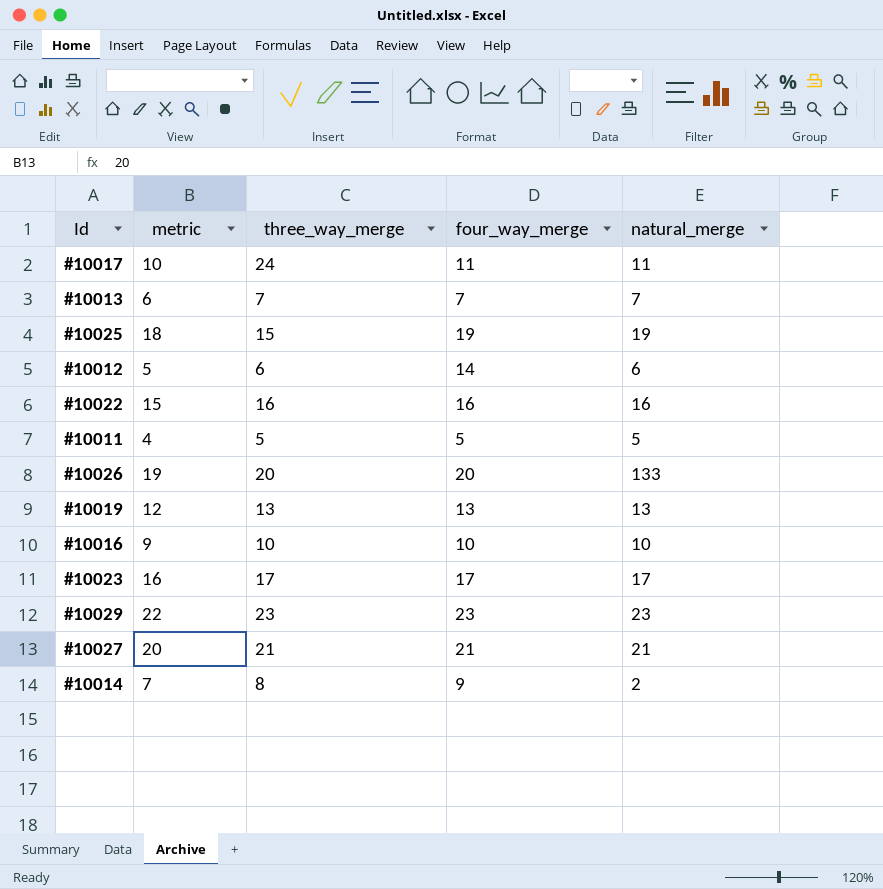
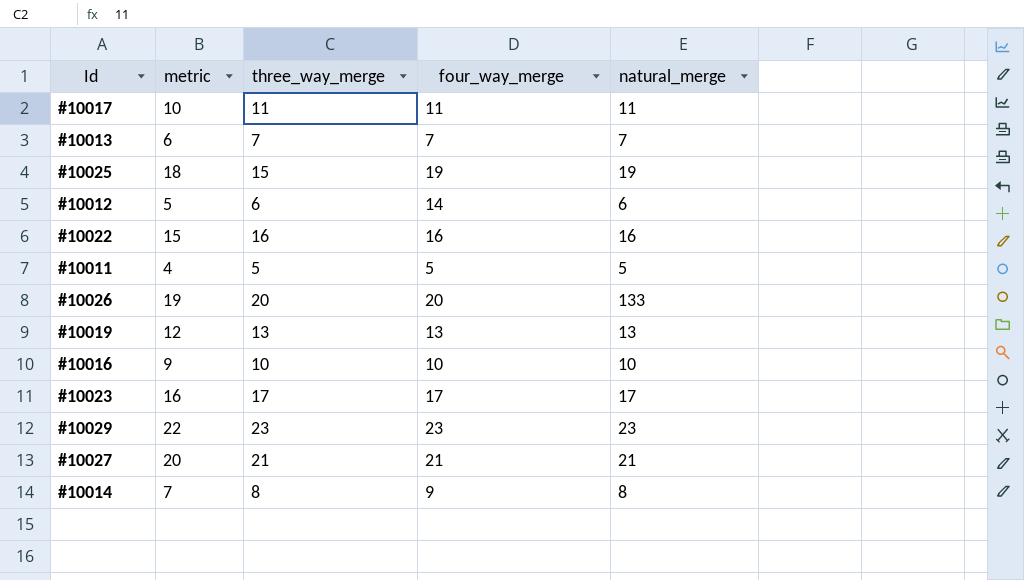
#10017 | three_way_merge: 24 -> 11
#10014 | natural_merge: 2 -> 8

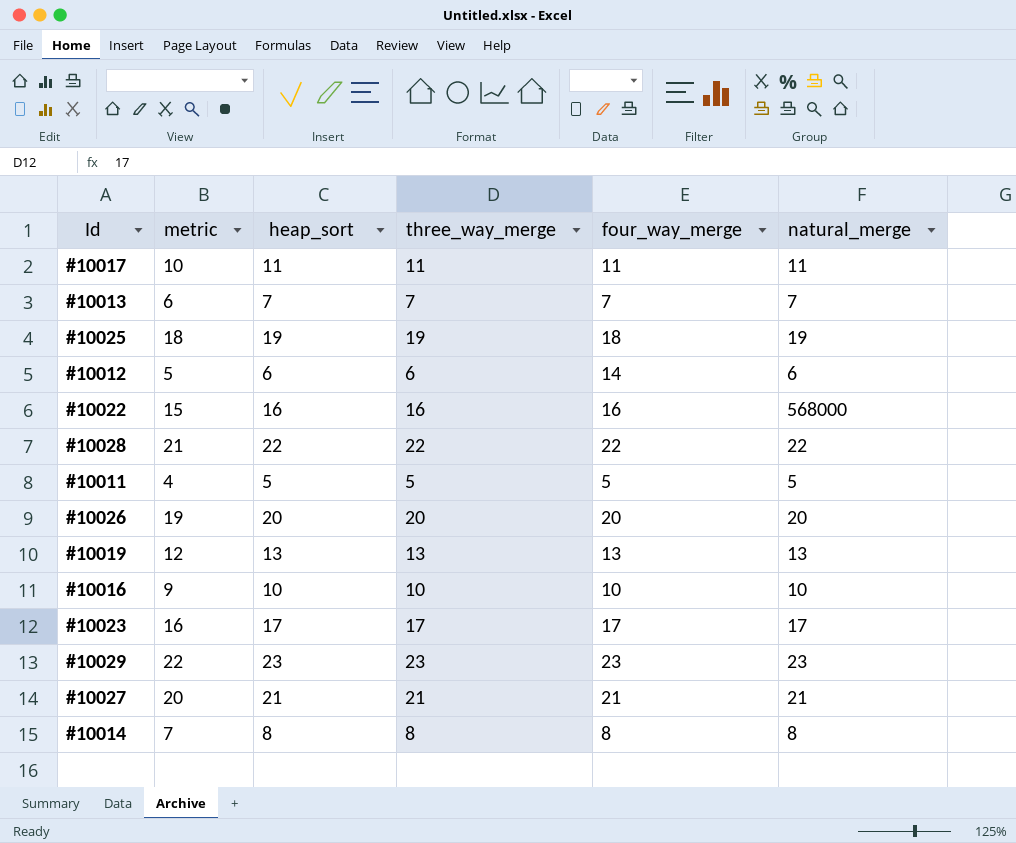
column heap_sort | position: none -> 3
#10025 | three_way_merge: 15 -> 19
#10025 | four_way_merge: 19 -> 18
#10022 | natural_merge: 16 -> 568000
row #10028: none -> 21 | 22 | 22 | 22 | 22
#10026 | natural_merge: 133 -> 20
#10014 | four_way_merge: 9 -> 8

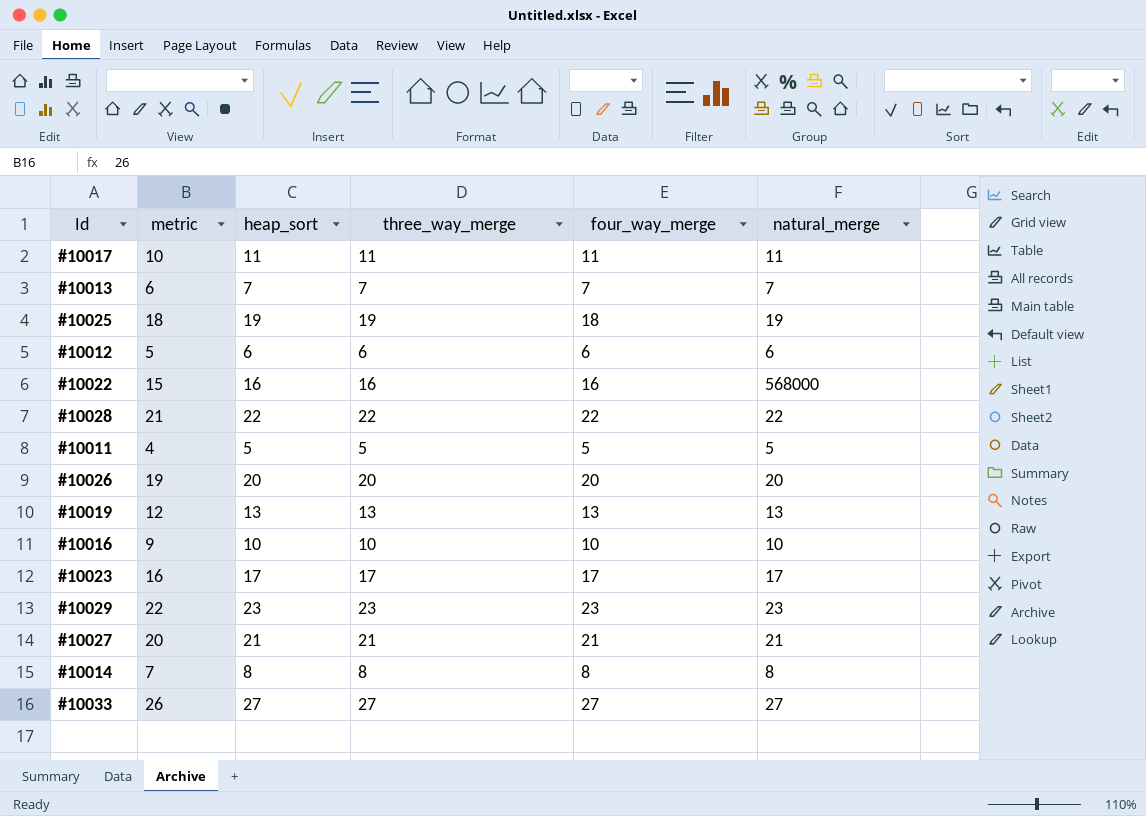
#10012 | four_way_merge: 14 -> 6
row #10033: none -> 26 | 27 | 27 | 27 | 27

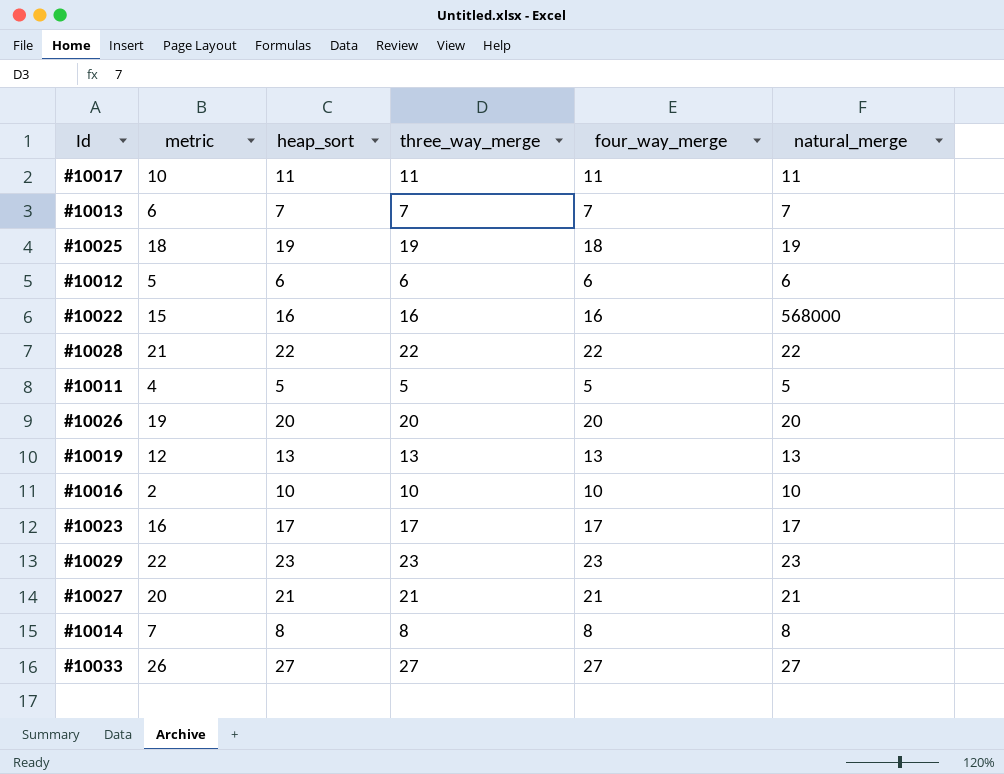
#10016 | metric: 9 -> 2

